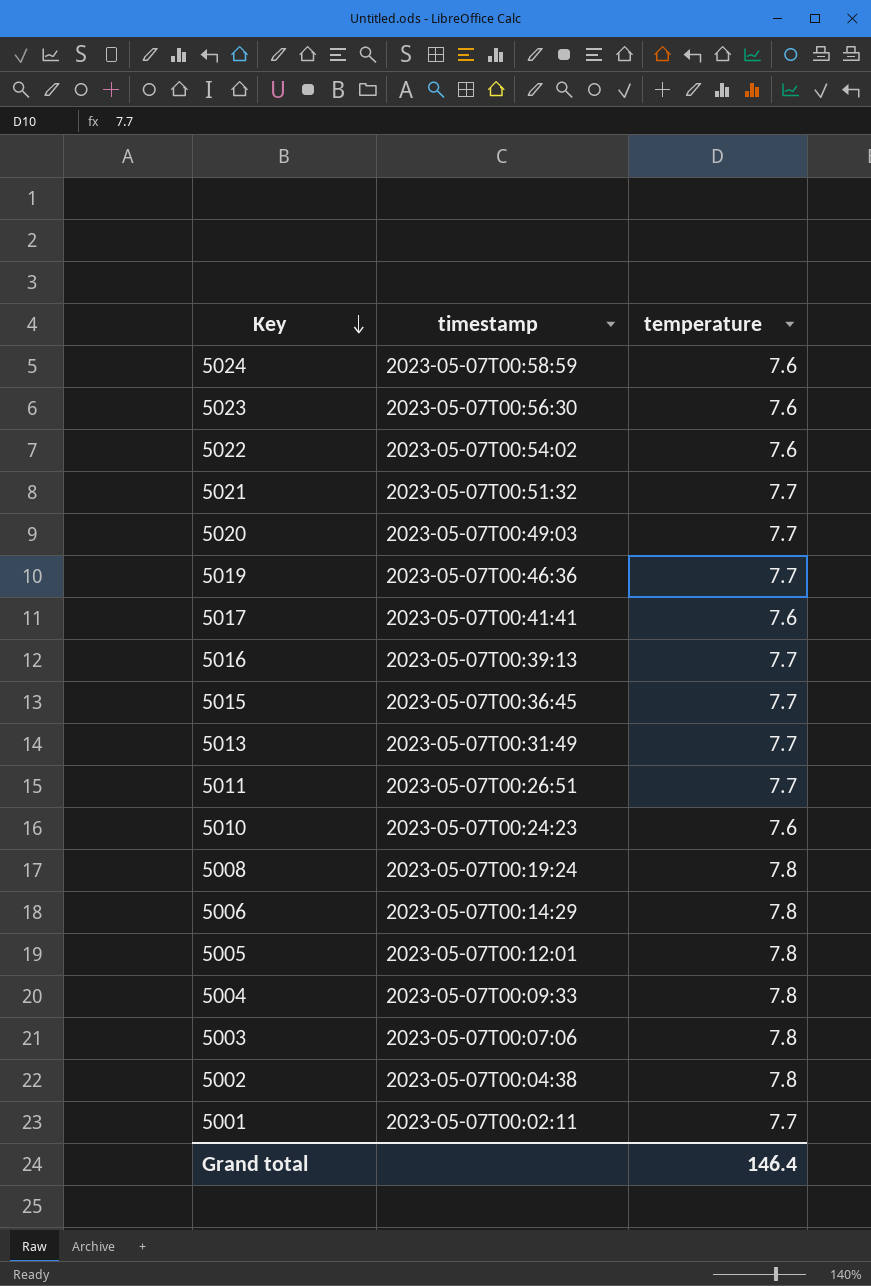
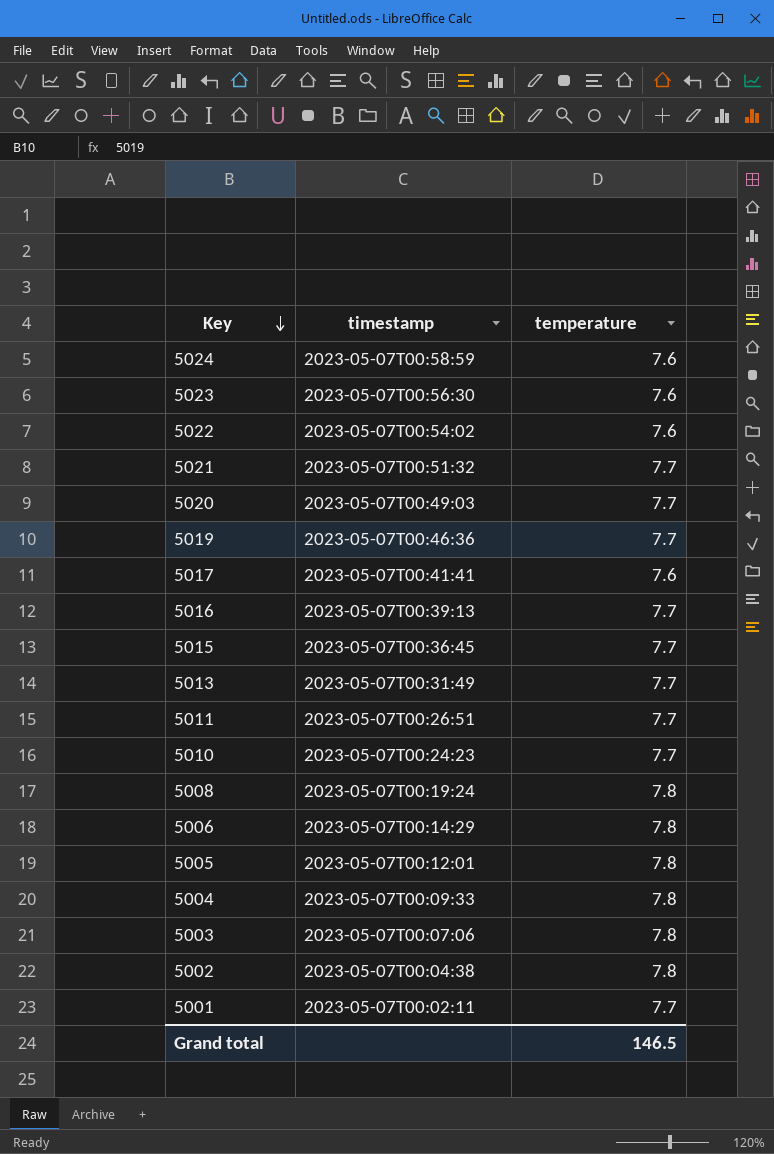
5010 | temperature: 7.6 -> 7.7
Grand total | temperature: 146.4 -> 146.5

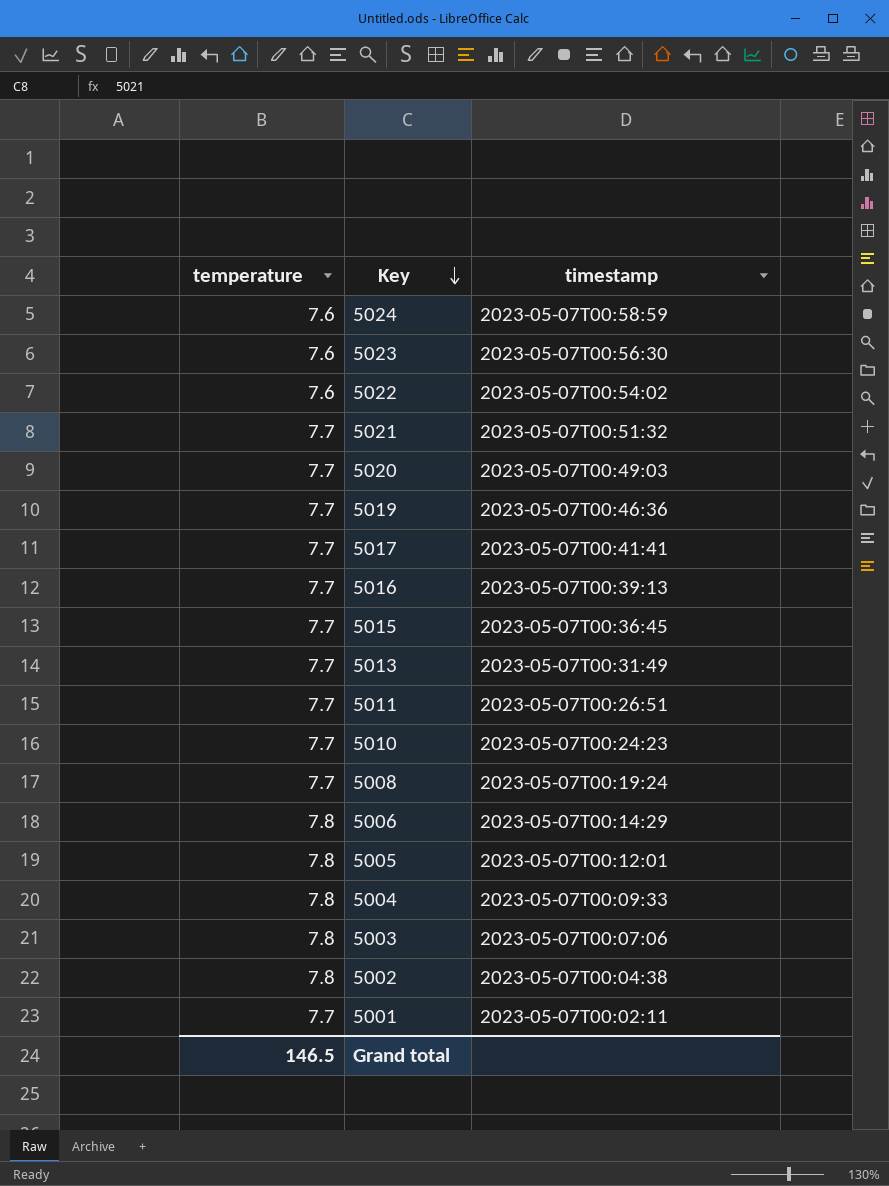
column temperature | position: 3 -> 1
5017 | temperature: 7.6 -> 7.7
5008 | temperature: 7.8 -> 7.7

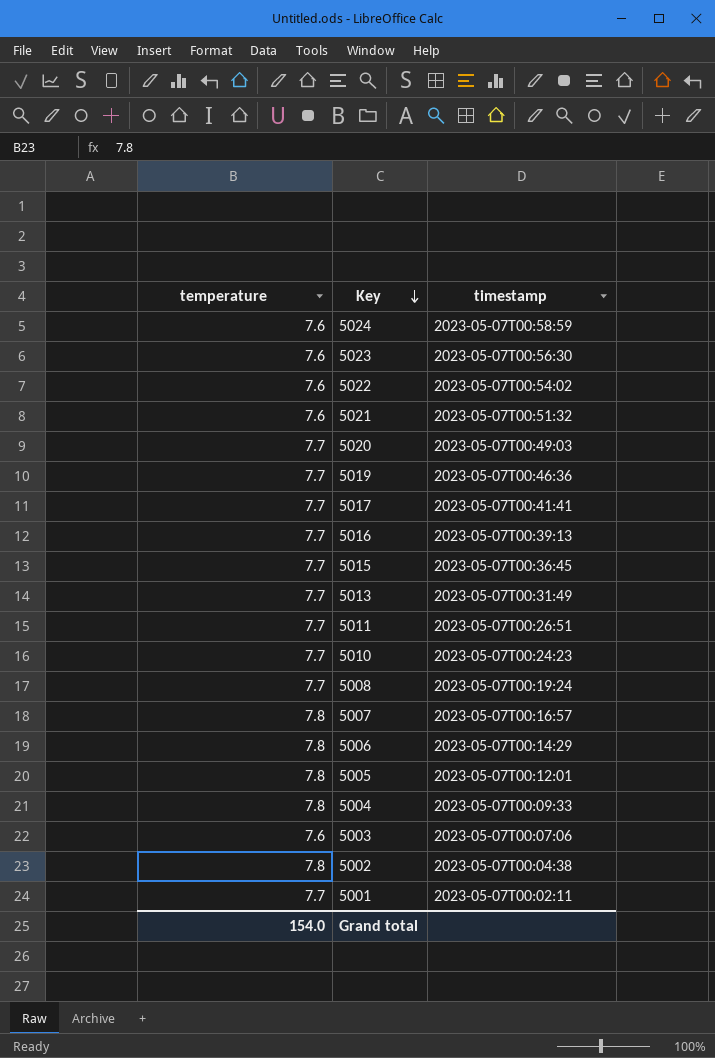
5021 | temperature: 7.7 -> 7.6
row 5007: none -> 7.8 | 2023-05-07T00:16:57
5003 | temperature: 7.8 -> 7.6
Grand total | temperature: 146.5 -> 154.0

